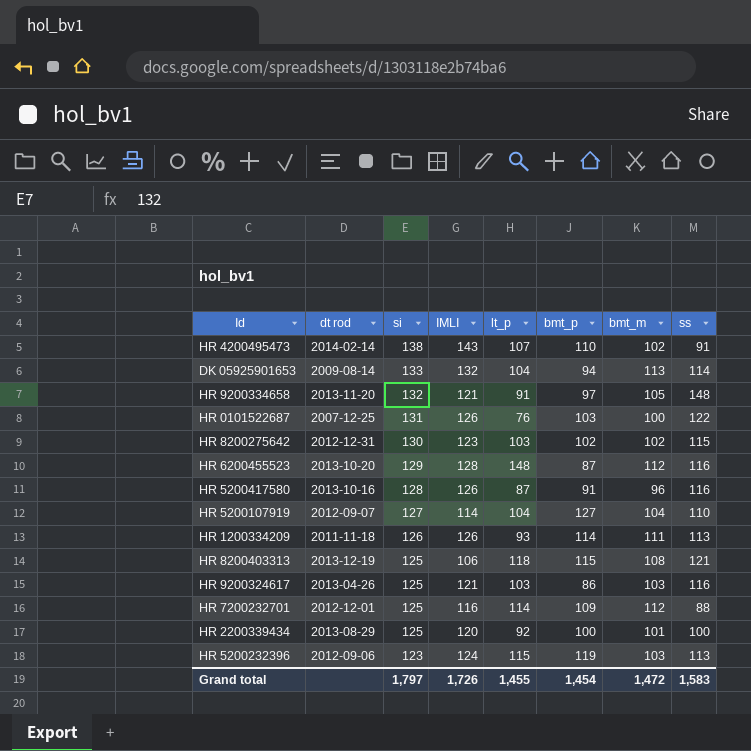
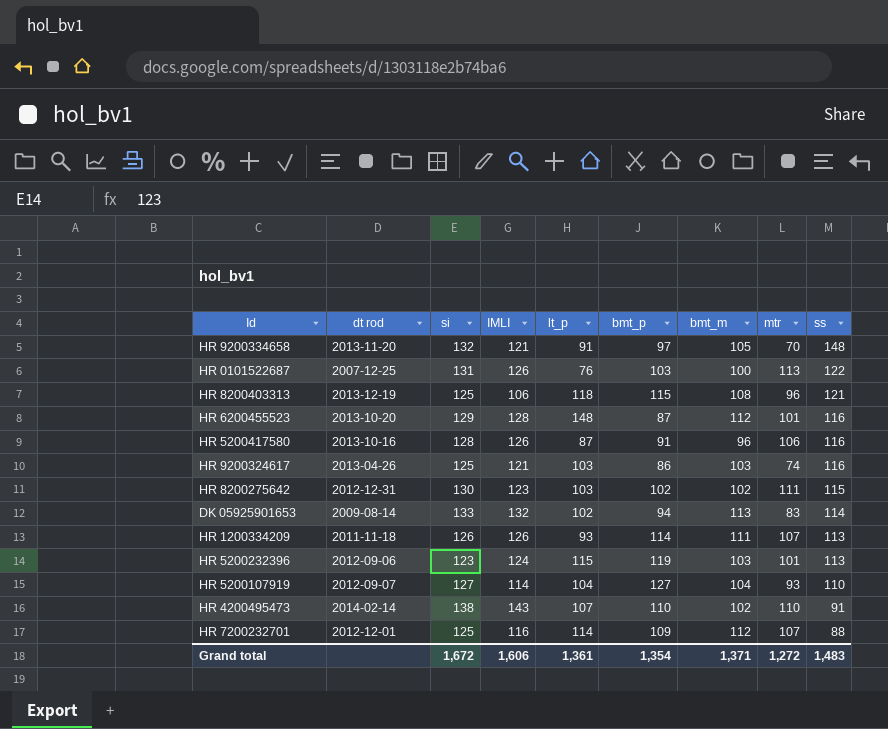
row order: si descending -> ss descending
column mtr | position: none -> 8
row HR 2200339434: 2013-08-29 | 125 | 120 | 92 | 100 | 101 | 100 -> none
DK 05925901653 | lt_p: 104 -> 102
Grand total | si: 1,797 -> 1,672
Grand total | IMLI: 1,726 -> 1,606
Grand total | lt_p: 1,455 -> 1,361
Grand total | bmt_p: 1,454 -> 1,354
Grand total | bmt_m: 1,472 -> 1,371
Grand total | ss: 1,583 -> 1,483

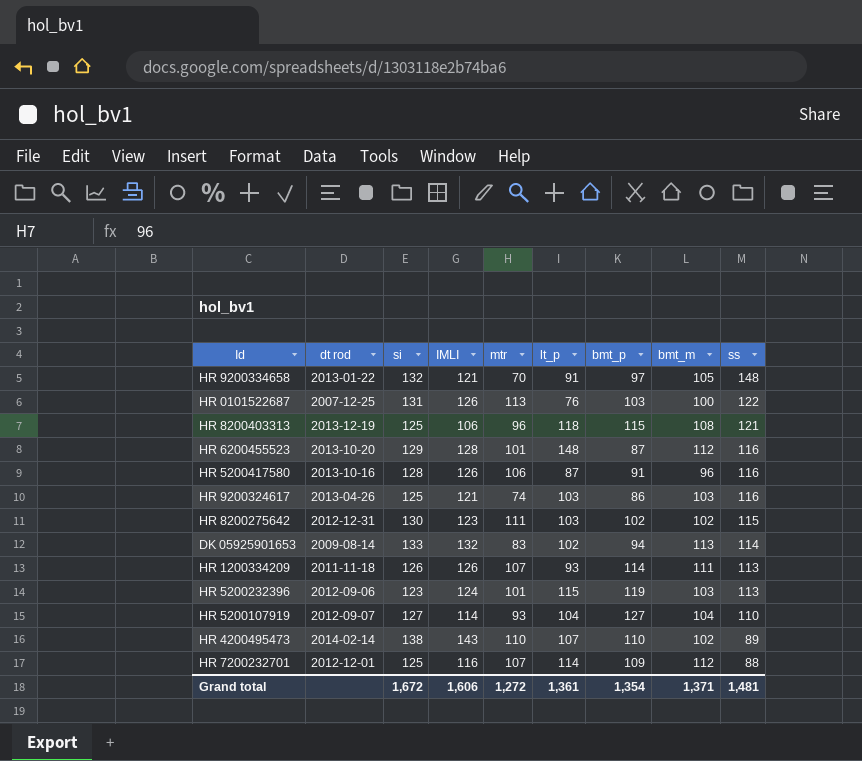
column mtr | position: 8 -> 5
HR 9200334658 | dt rod: 2013-11-20 -> 2013-01-22
HR 4200495473 | ss: 91 -> 89
Grand total | ss: 1,483 -> 1,481

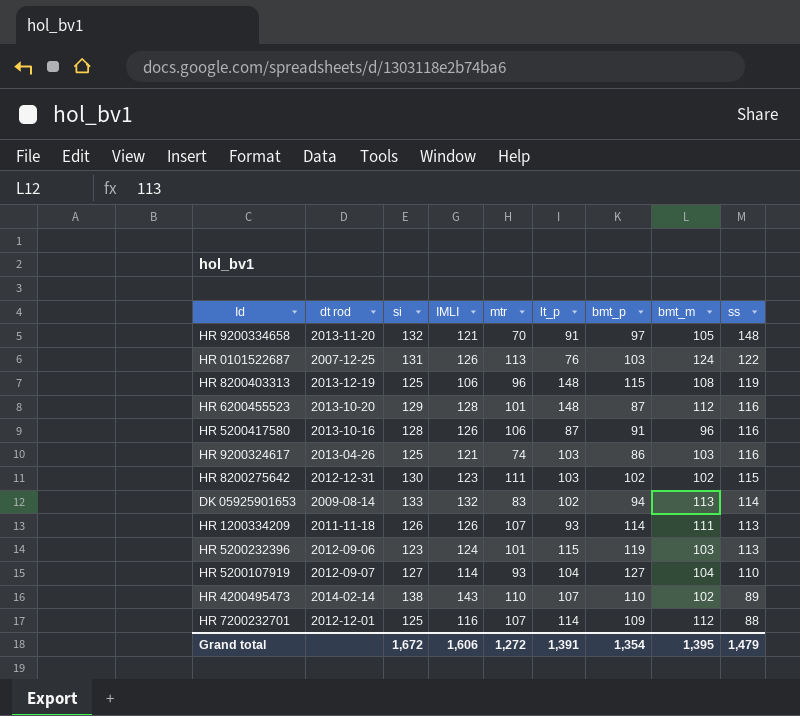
HR 9200334658 | dt rod: 2013-01-22 -> 2013-11-20
HR 0101522687 | bmt_m: 100 -> 124
HR 8200403313 | lt_p: 118 -> 148
HR 8200403313 | ss: 121 -> 119
Grand total | lt_p: 1,361 -> 1,391
Grand total | bmt_m: 1,371 -> 1,395
Grand total | ss: 1,481 -> 1,479

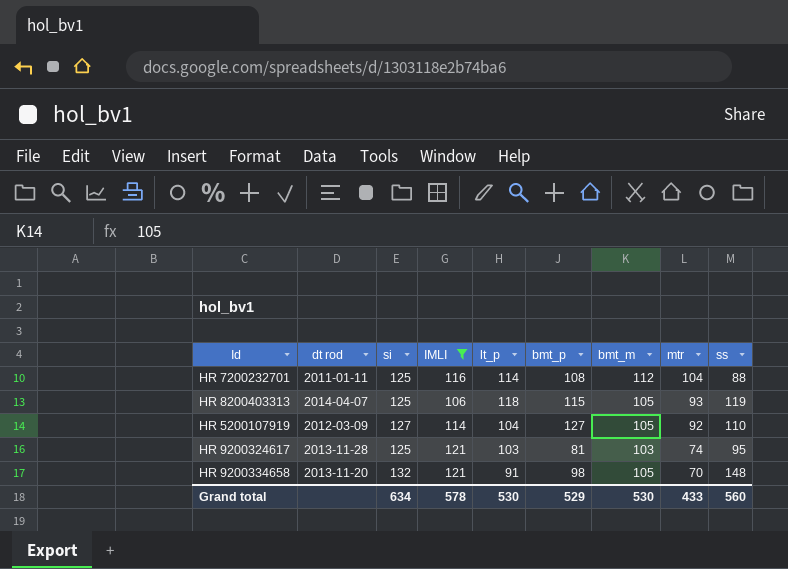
filter: none -> IMLI <= 121
row order: ss descending -> mtr descending
column mtr | position: 5 -> 8
HR 7200232701 | dt rod: 2012-12-01 -> 2011-01-11
HR 7200232701 | bmt_p: 109 -> 108
HR 7200232701 | mtr: 107 -> 104
HR 8200403313 | dt rod: 2013-12-19 -> 2014-04-07
HR 8200403313 | lt_p: 148 -> 118
HR 8200403313 | bmt_m: 108 -> 105
HR 8200403313 | mtr: 96 -> 93
HR 5200107919 | dt rod: 2012-09-07 -> 2012-03-09
HR 5200107919 | bmt_m: 104 -> 105
HR 5200107919 | mtr: 93 -> 92
HR 9200324617 | dt rod: 2013-04-26 -> 2013-11-28
HR 9200324617 | bmt_p: 86 -> 81
HR 9200324617 | ss: 116 -> 95
HR 9200334658 | bmt_p: 97 -> 98
Grand total | si: 1,672 -> 634
Grand total | IMLI: 1,606 -> 578
Grand total | lt_p: 1,391 -> 530
Grand total | bmt_p: 1,354 -> 529
Grand total | bmt_m: 1,395 -> 530
Grand total | mtr: 1,272 -> 433
Grand total | ss: 1,479 -> 560

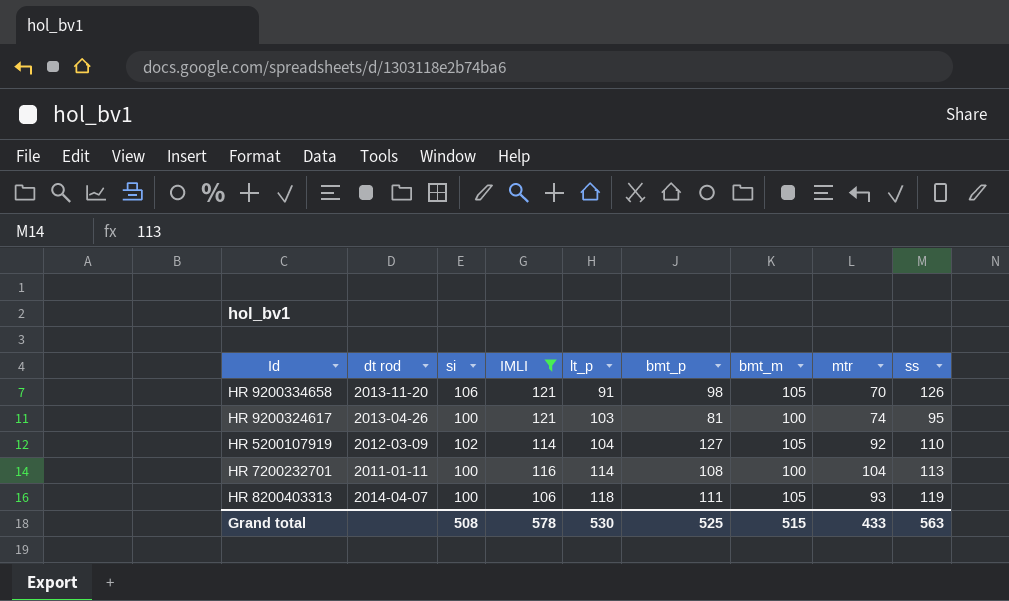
row order: mtr descending -> lt_p ascending
HR 9200334658 | si: 132 -> 106
HR 9200334658 | ss: 148 -> 126
HR 9200324617 | dt rod: 2013-11-28 -> 2013-04-26
HR 9200324617 | si: 125 -> 100
HR 9200324617 | bmt_m: 103 -> 100
HR 5200107919 | si: 127 -> 102
HR 7200232701 | si: 125 -> 100
HR 7200232701 | bmt_m: 112 -> 100
HR 7200232701 | ss: 88 -> 113
HR 8200403313 | si: 125 -> 100
HR 8200403313 | bmt_p: 115 -> 111
Grand total | si: 634 -> 508
Grand total | bmt_p: 529 -> 525
Grand total | bmt_m: 530 -> 515
Grand total | ss: 560 -> 563

